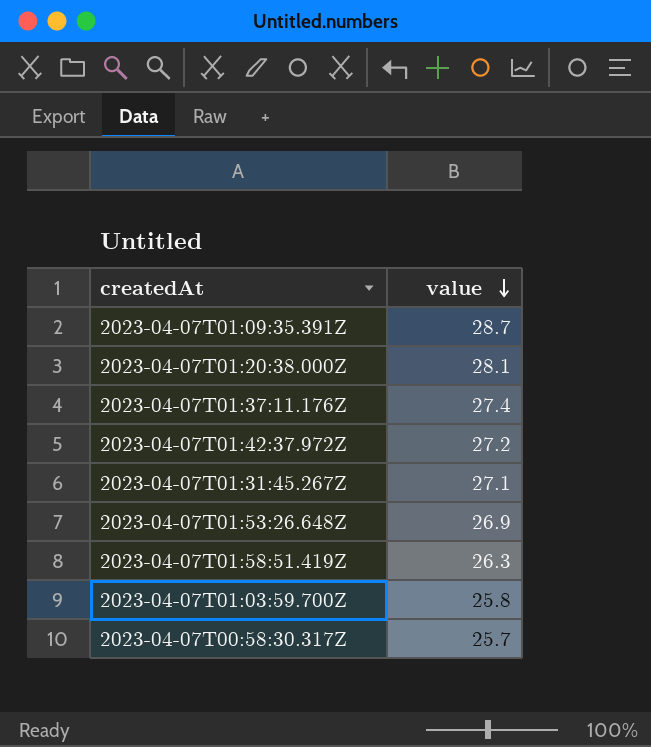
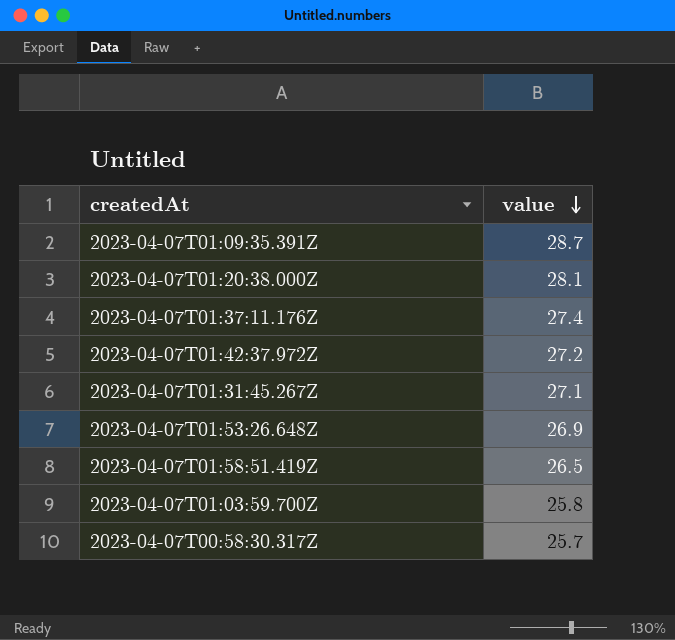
2023-04-07T01:58:51.419Z | value: 26.3 -> 26.5

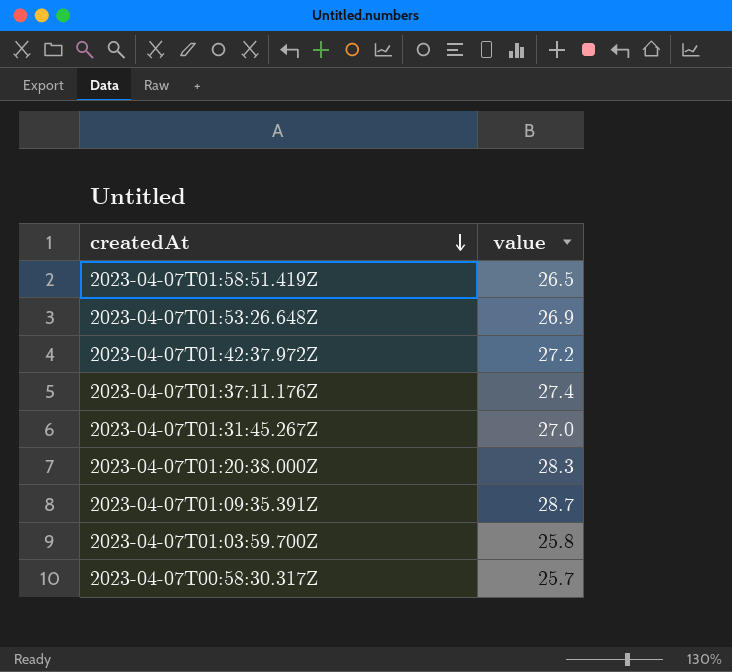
row order: value descending -> createdAt descending
2023-04-07T01:31:45.267Z | value: 27.1 -> 27.0
2023-04-07T01:20:38.000Z | value: 28.1 -> 28.3

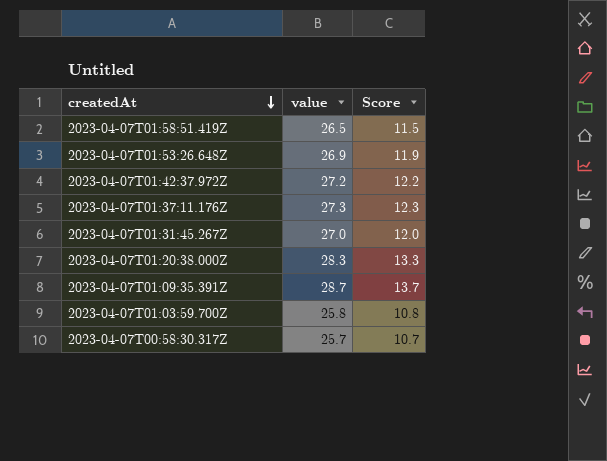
column Score | formula: none -> [value] - 15
2023-04-07T01:37:11.176Z | value: 27.4 -> 27.3

